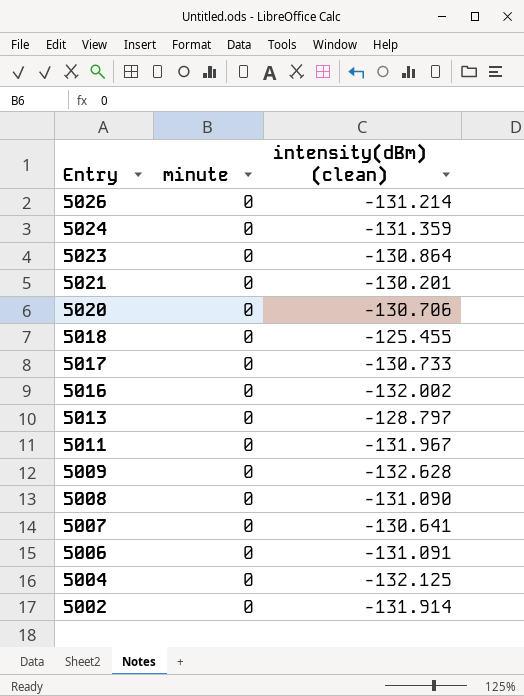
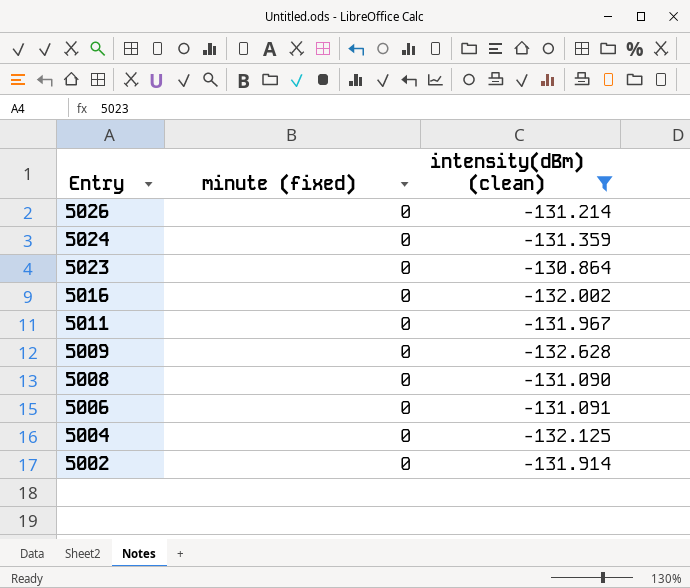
filter: none -> intensity(dBm) (clean) <= -130.864
column name: minute -> minute (fixed)

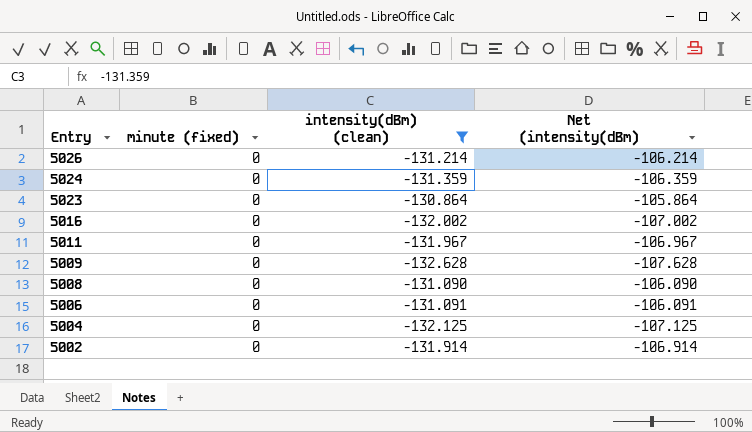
column Net (intensity(dBm) | formula: none -> [intensity(dBm) (clean)] + 25

